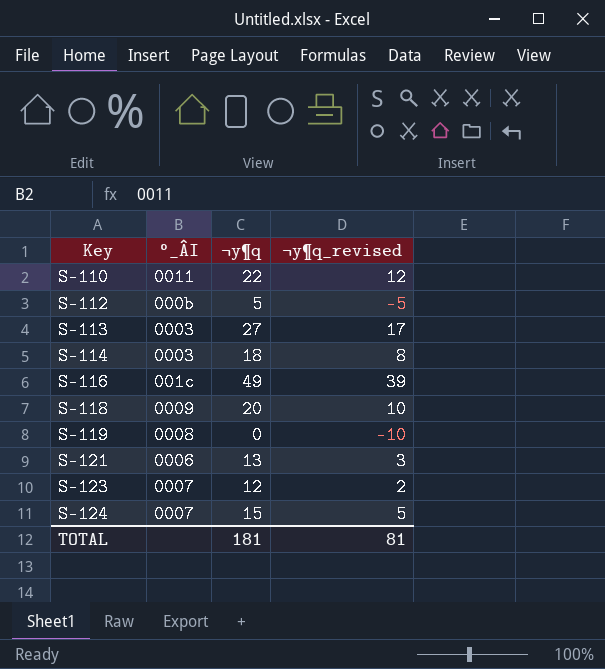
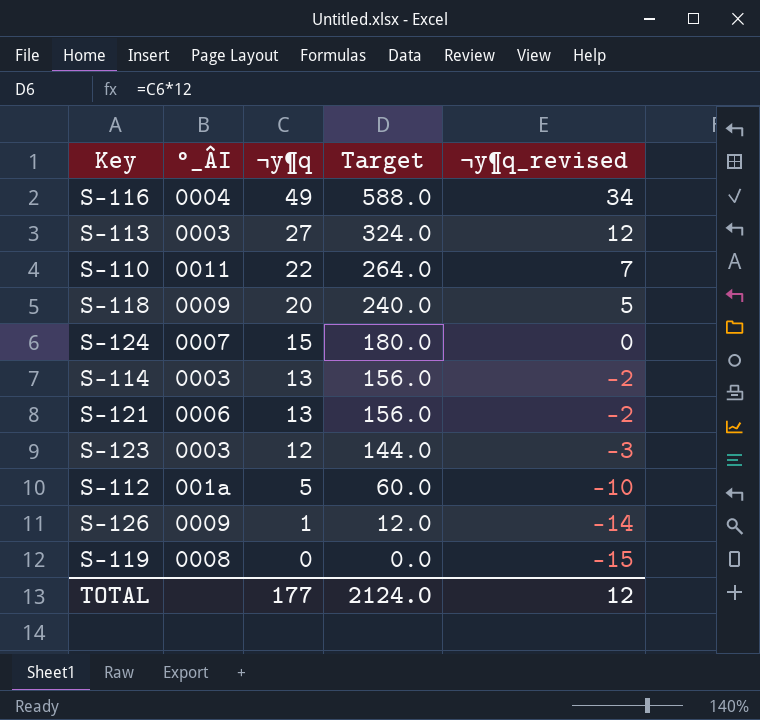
row order: Key ascending -> ¬y¶q descending
column Target | formula: none -> [¬y¶q] * 12
column ¬y¶q_revised | formula: [¬y¶q] - 10 -> [¬y¶q] - 15
S-116 | °_ÂI: 001c -> 0004
S-114 | ¬y¶q: 18 -> 13
S-123 | °_ÂI: 0007 -> 0003
S-112 | °_ÂI: 000b -> 001a
row S-126: none -> 0009 | 1 | 12.0 | -14
TOTAL | ¬y¶q: 181 -> 177
TOTAL | ¬y¶q_revised: 81 -> 12

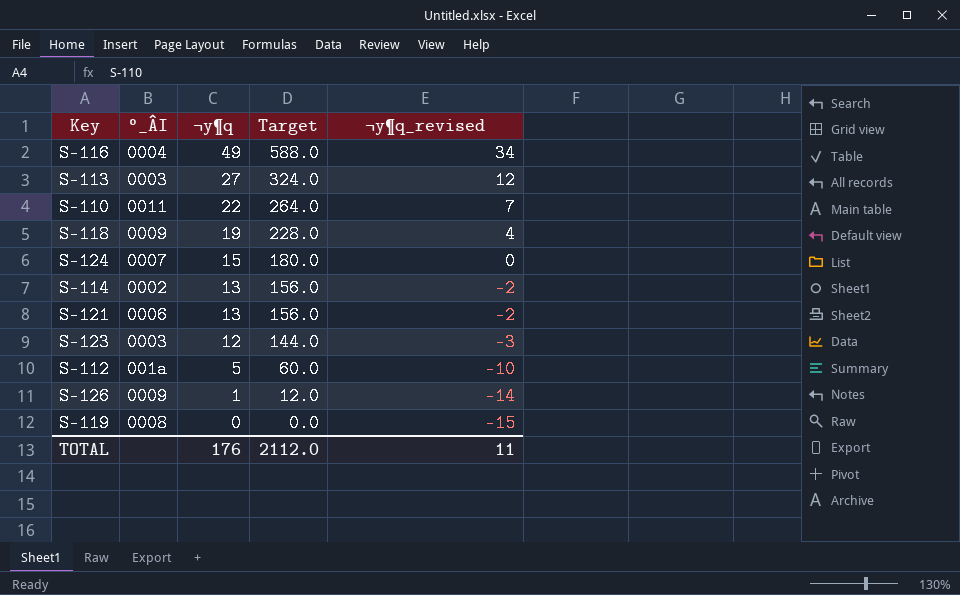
S-118 | ¬y¶q: 20 -> 19
S-118 | Target: 240.0 -> 228.0
S-118 | ¬y¶q_revised: 5 -> 4
S-114 | °_ÂI: 0003 -> 0002
TOTAL | ¬y¶q: 177 -> 176
TOTAL | Target: 2124.0 -> 2112.0
TOTAL | ¬y¶q_revised: 12 -> 11

